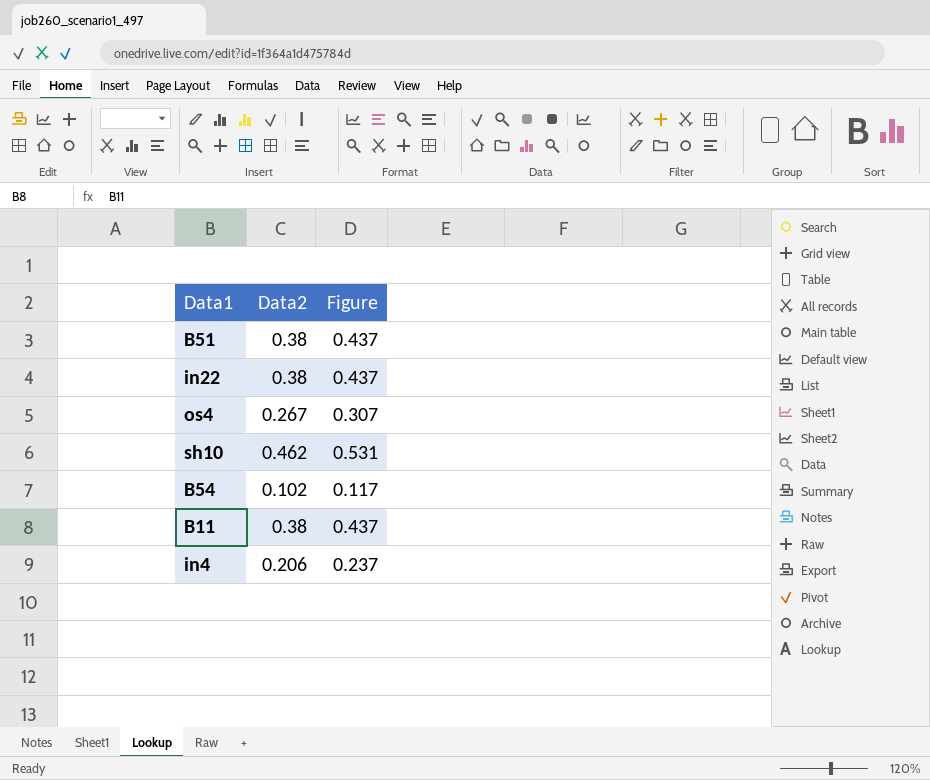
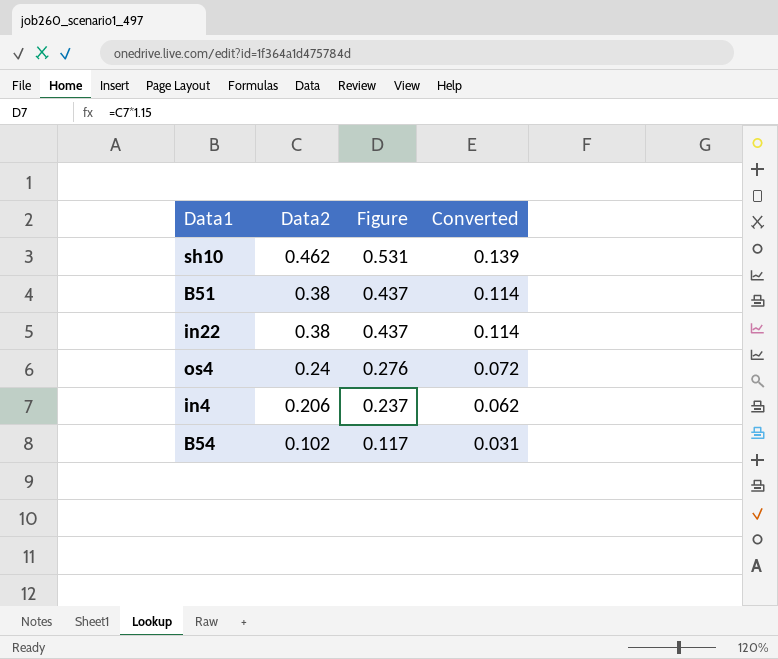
row order: none -> Data2 descending
column Converted | formula: none -> [Data2] * 0.3
row B11: 0.38 | 0.437 -> none
os4 | Data2: 0.267 -> 0.24
os4 | Figure: 0.307 -> 0.276

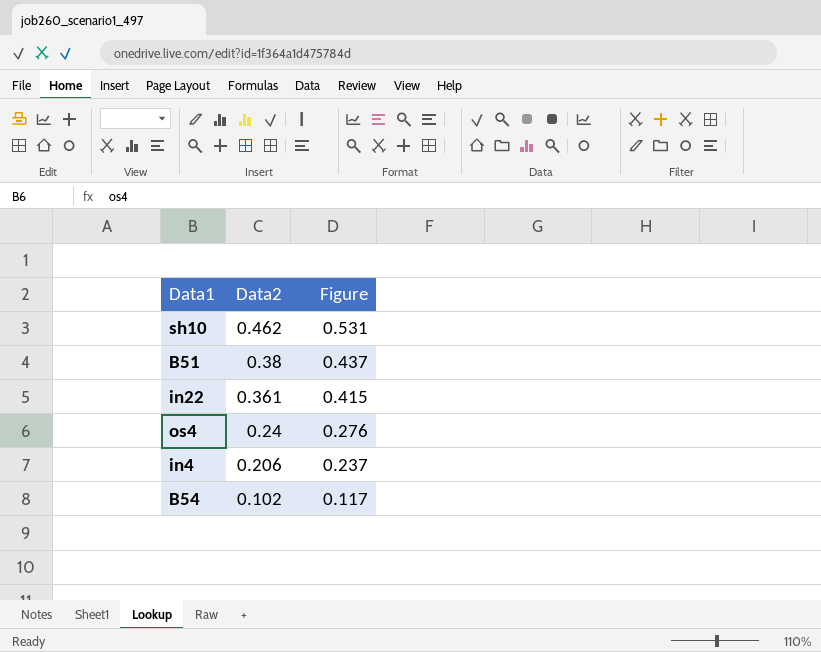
column Converted | formula: [Data2] * 0.3 -> none
in22 | Data2: 0.38 -> 0.361
in22 | Figure: 0.437 -> 0.415

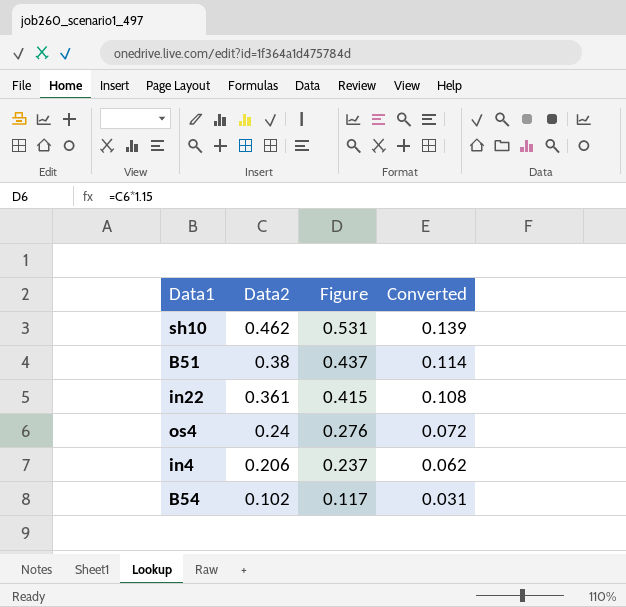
column Converted | formula: none -> [Data2] * 0.3

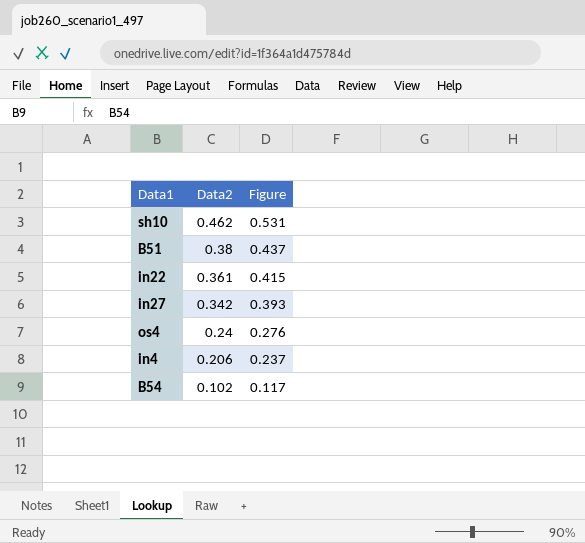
column Converted | formula: [Data2] * 0.3 -> none
row in27: none -> 0.342 | 0.393

